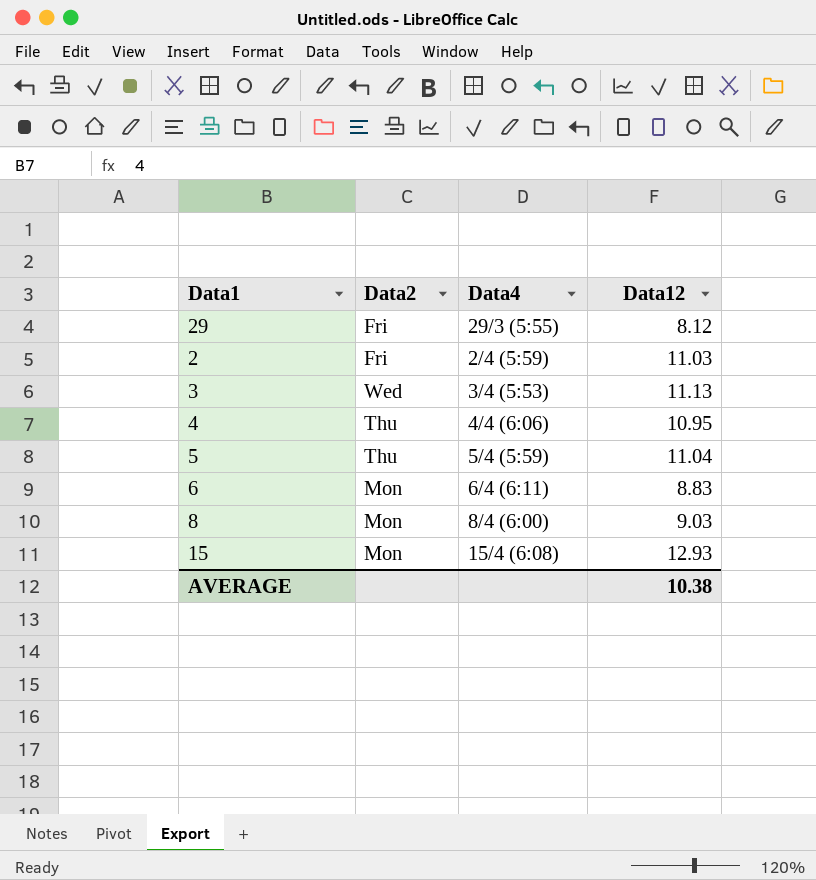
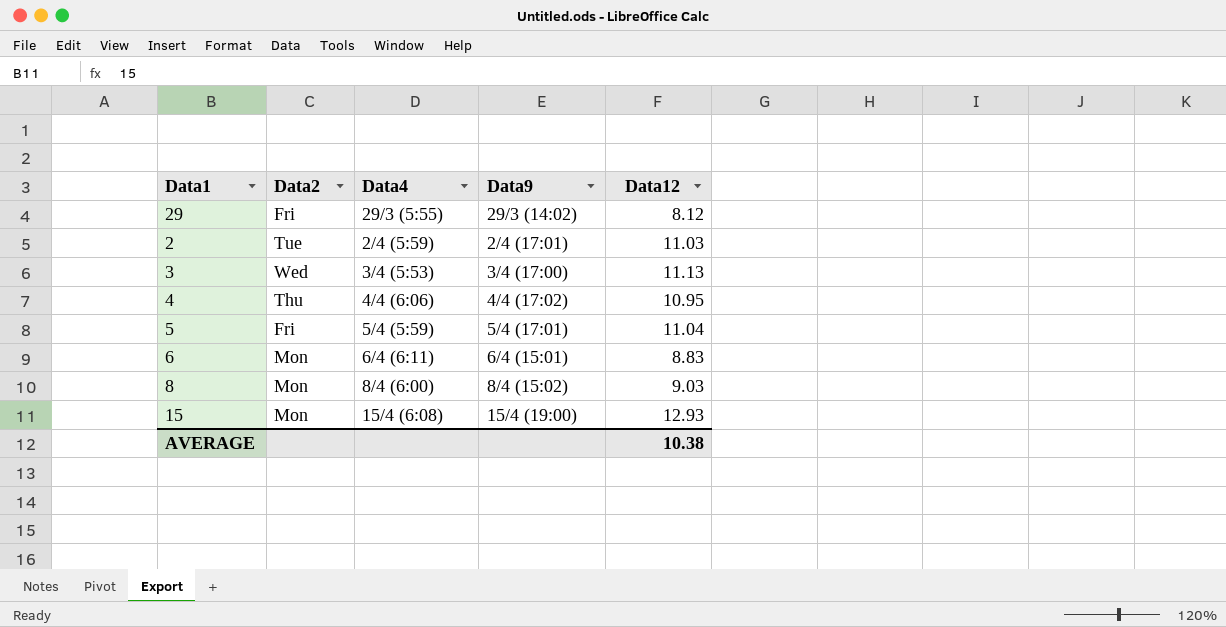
column Data9 | position: none -> 4
2 | Data2: Fri -> Tue
5 | Data2: Thu -> Fri

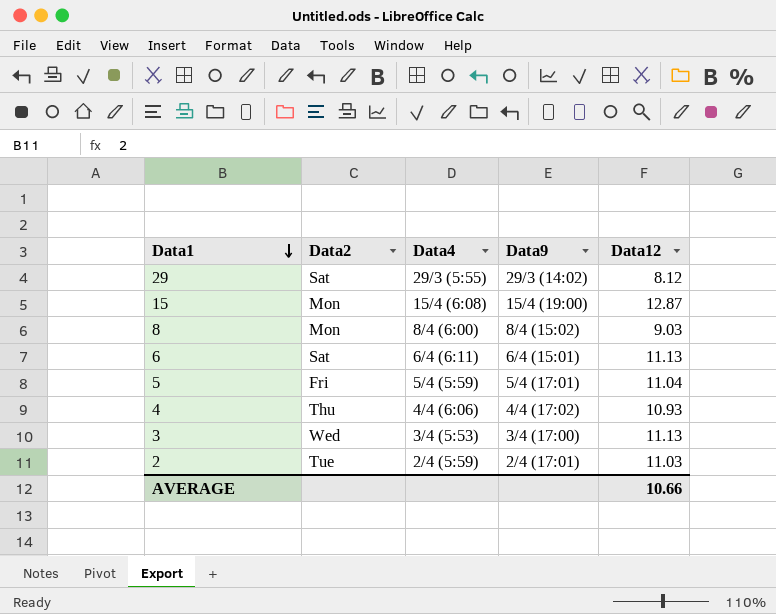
row order: none -> Data1 descending
29 | Data2: Fri -> Sat
15 | Data12: 12.93 -> 12.87
6 | Data2: Mon -> Sat
6 | Data12: 8.83 -> 11.13
4 | Data12: 10.95 -> 10.93
AVERAGE | Data12: 10.38 -> 10.66

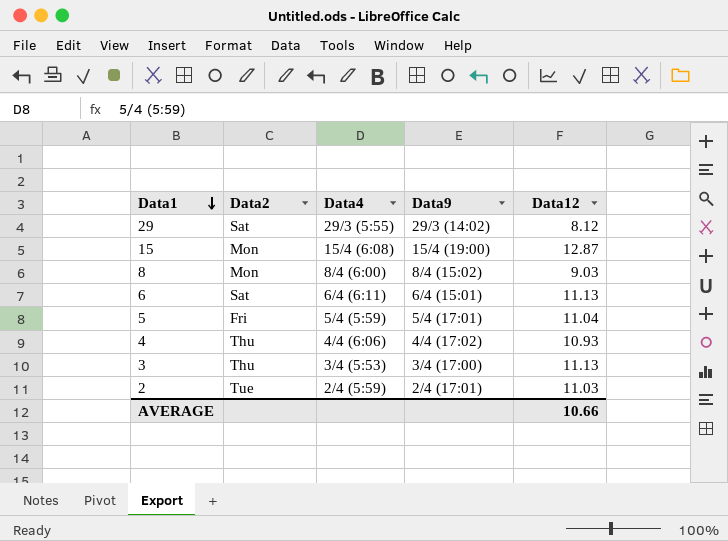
3 | Data2: Wed -> Thu

